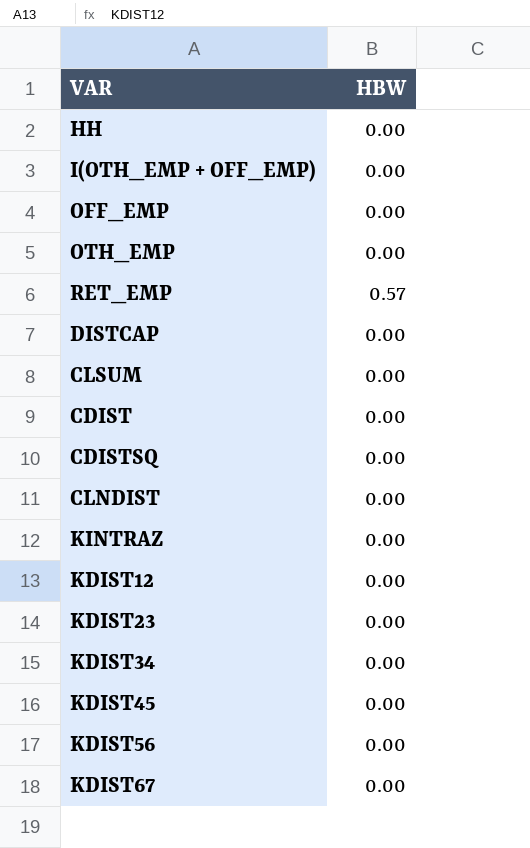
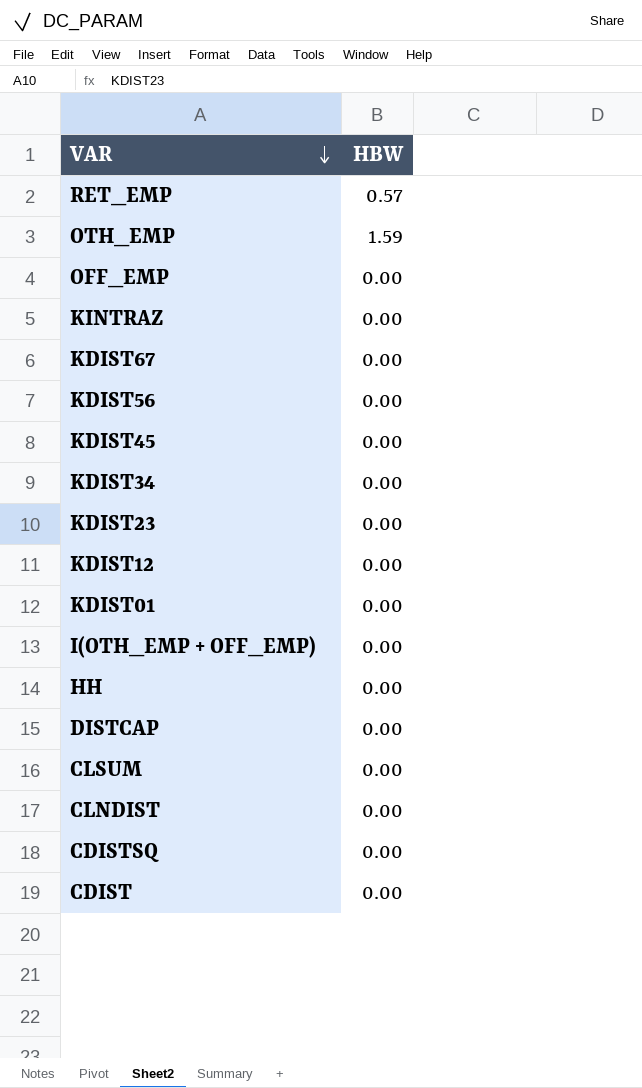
row order: none -> VAR descending
OTH_EMP | HBW: 0.00 -> 1.59
row KDIST01: none -> 0.00

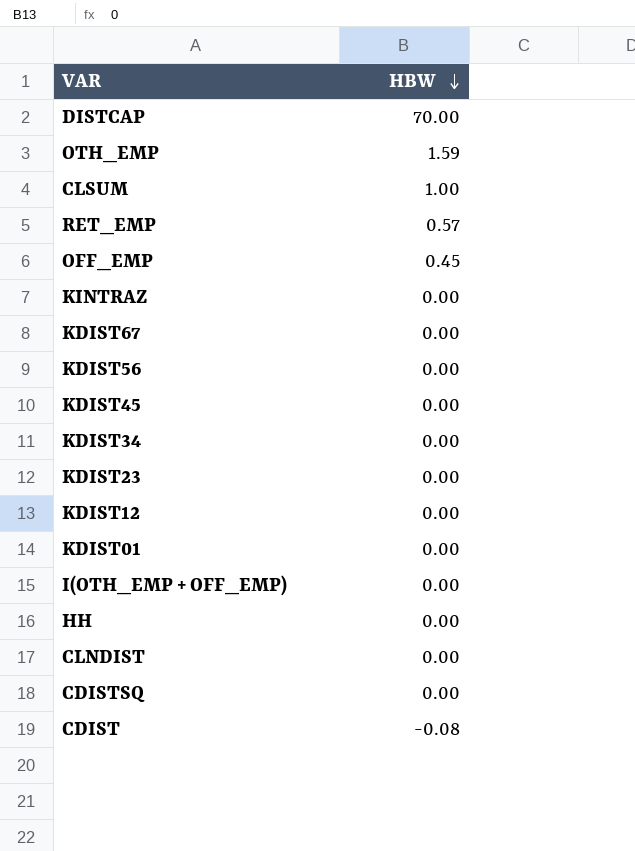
row order: VAR descending -> HBW descending
DISTCAP | HBW: 0.00 -> 70.00
CLSUM | HBW: 0.00 -> 1.00
OFF_EMP | HBW: 0.00 -> 0.45
CDIST | HBW: 0.00 -> -0.08

